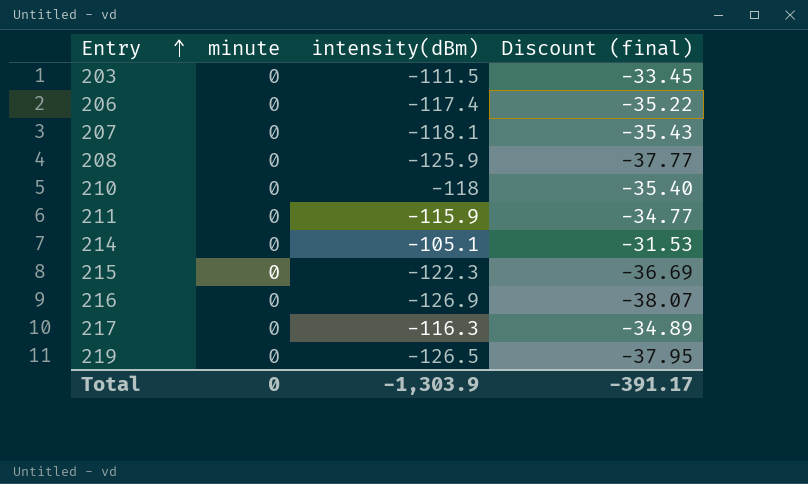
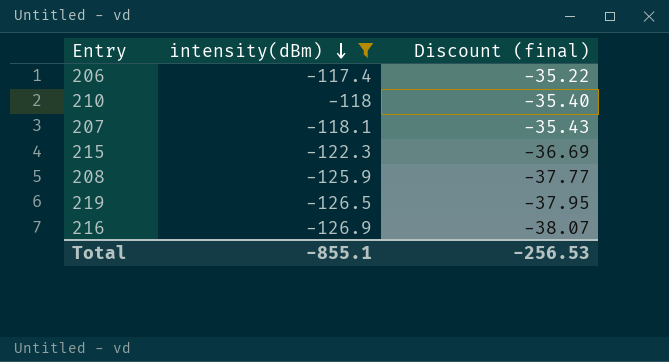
filter: none -> intensity(dBm) <= -117.4
row order: Entry ascending -> intensity(dBm) descending
column minute | position: 2 -> none
Total | intensity(dBm): -1,303.9 -> -855.1
Total | Discount (final): -391.17 -> -256.53

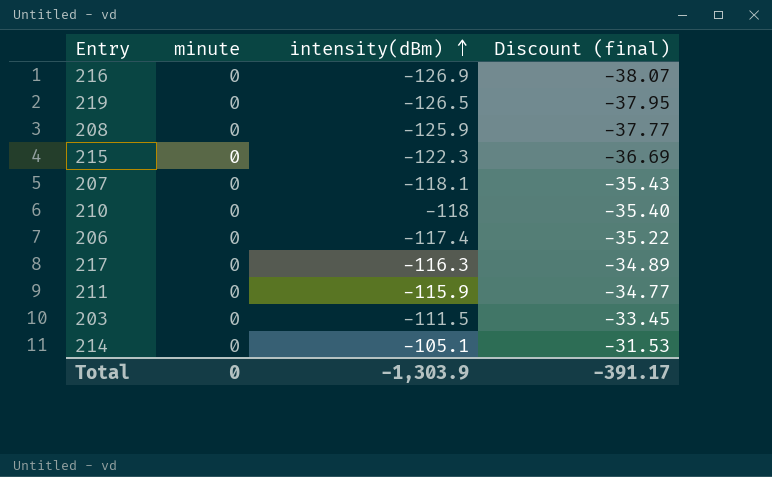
filter: intensity(dBm) <= -117.4 -> none
row order: intensity(dBm) descending -> intensity(dBm) ascending
column minute | position: none -> 2
Total | intensity(dBm): -855.1 -> -1,303.9
Total | Discount (final): -256.53 -> -391.17

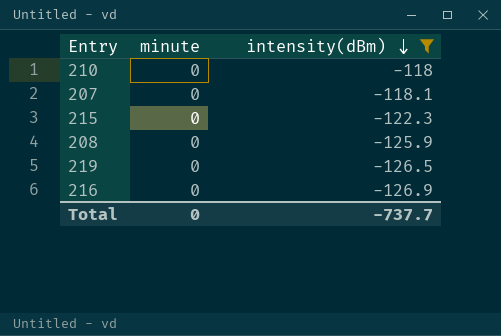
filter: none -> intensity(dBm) <= -118
row order: intensity(dBm) ascending -> intensity(dBm) descending
column Discount (final) | formula: [intensity(dBm)] * 0.3 -> none
Total | intensity(dBm): -1,303.9 -> -737.7

